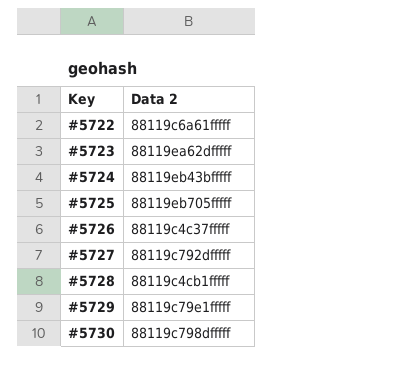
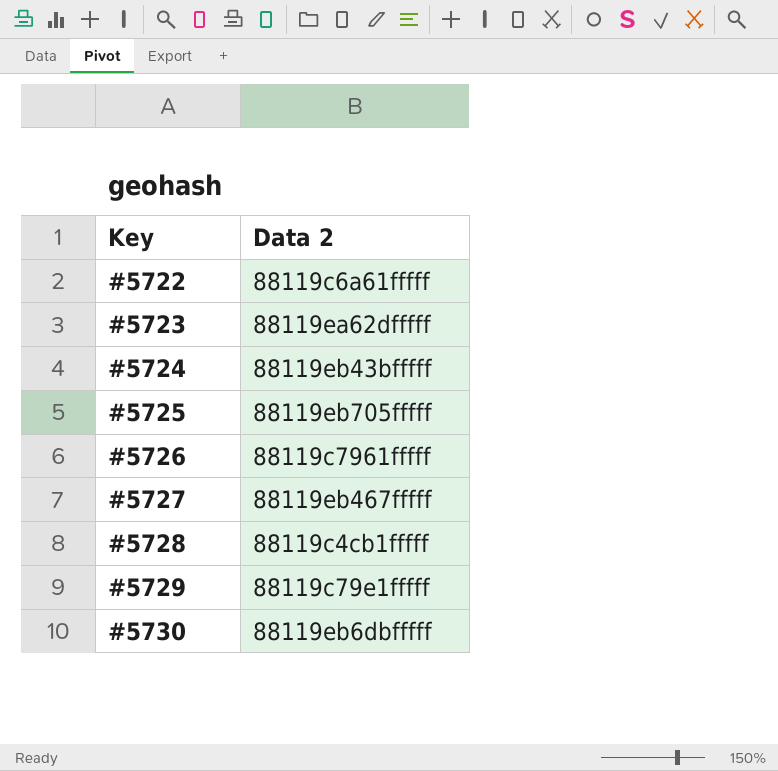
#5726 | Data 2: 88119c4c37fffff -> 88119c7961fffff
#5727 | Data 2: 88119c792dfffff -> 88119eb467fffff
#5730 | Data 2: 88119c798dfffff -> 88119eb6dbfffff

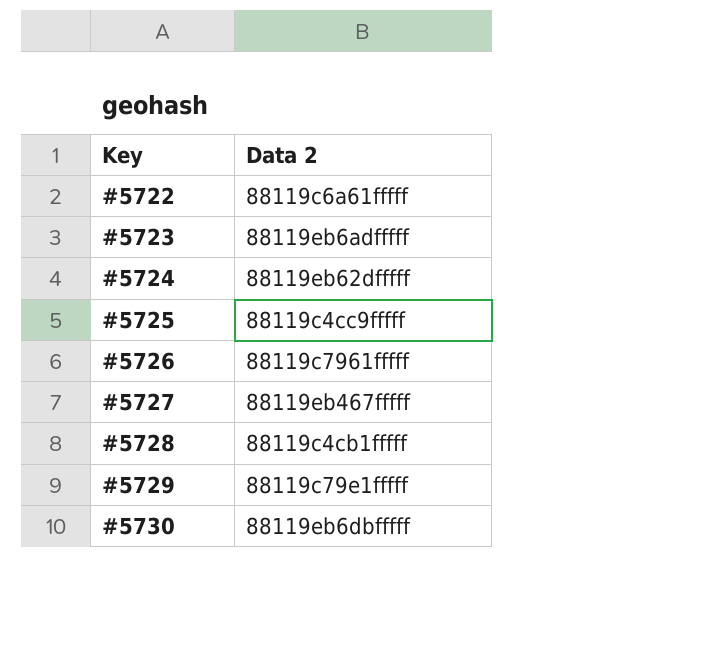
#5723 | Data 2: 88119ea62dfffff -> 88119eb6adfffff
#5724 | Data 2: 88119eb43bfffff -> 88119eb62dfffff
#5725 | Data 2: 88119eb705fffff -> 88119c4cc9fffff

